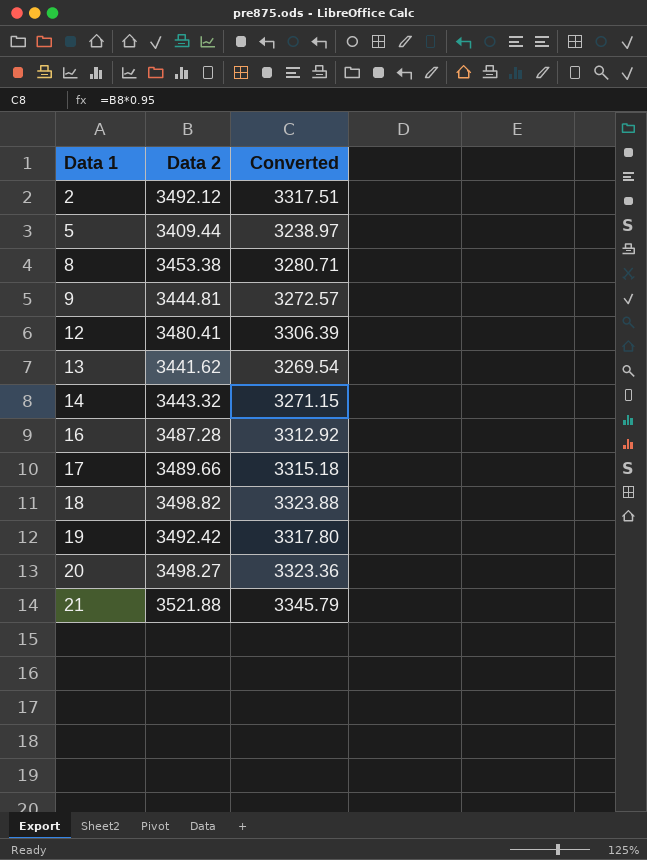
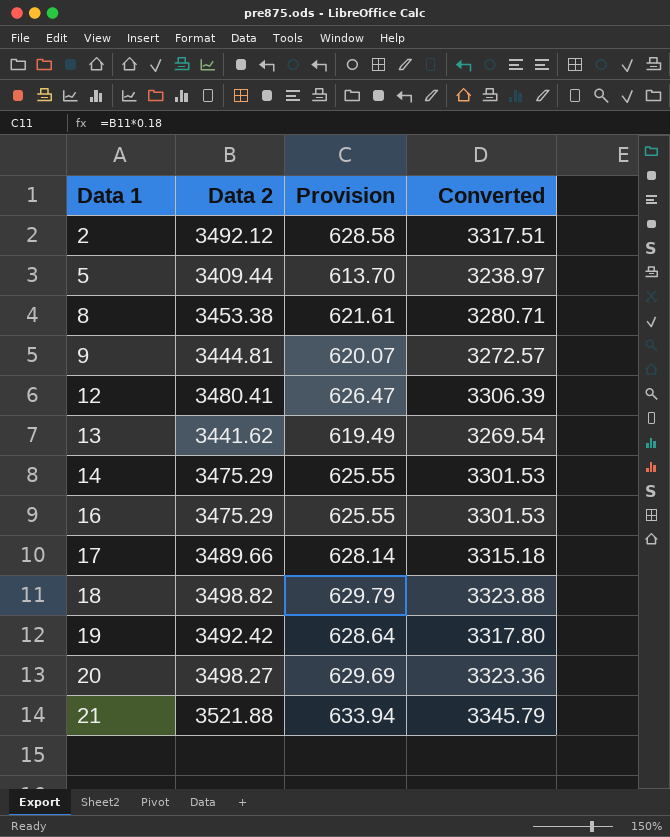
column Provision | formula: none -> [Data 2] * 0.18
14 | Data 2: 3443.32 -> 3475.29
14 | Converted: 3271.15 -> 3301.53
16 | Data 2: 3487.28 -> 3475.29
16 | Converted: 3312.92 -> 3301.53

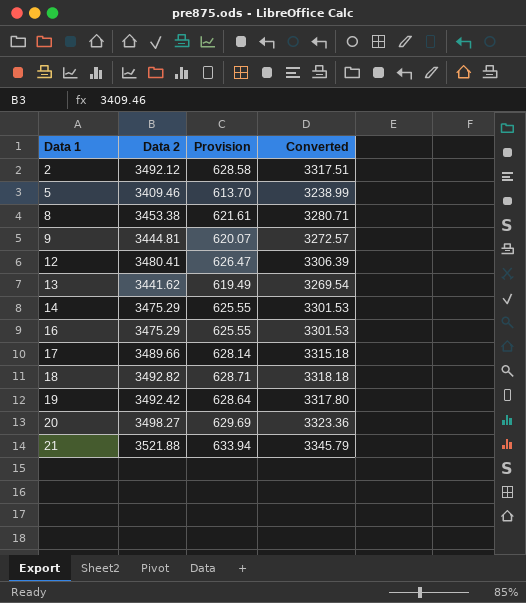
5 | Data 2: 3409.44 -> 3409.46
5 | Converted: 3238.97 -> 3238.99
18 | Data 2: 3498.82 -> 3492.82
18 | Provision: 629.79 -> 628.71
18 | Converted: 3323.88 -> 3318.18

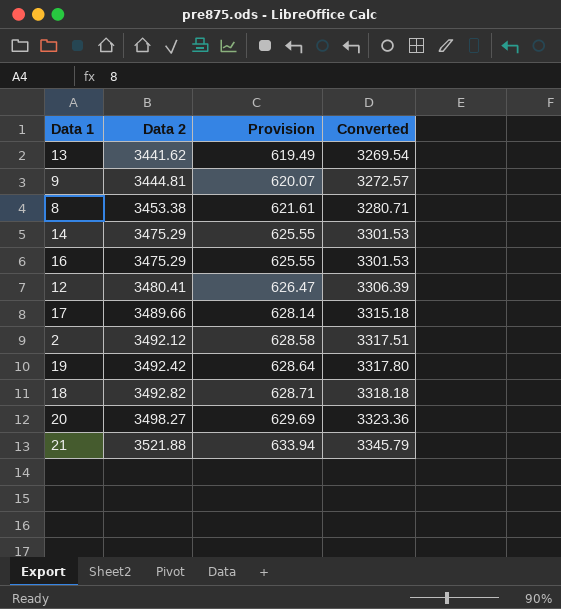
row order: Data 1 ascending -> Data 2 ascending
row 5: 3409.46 | 613.70 | 3238.99 -> none

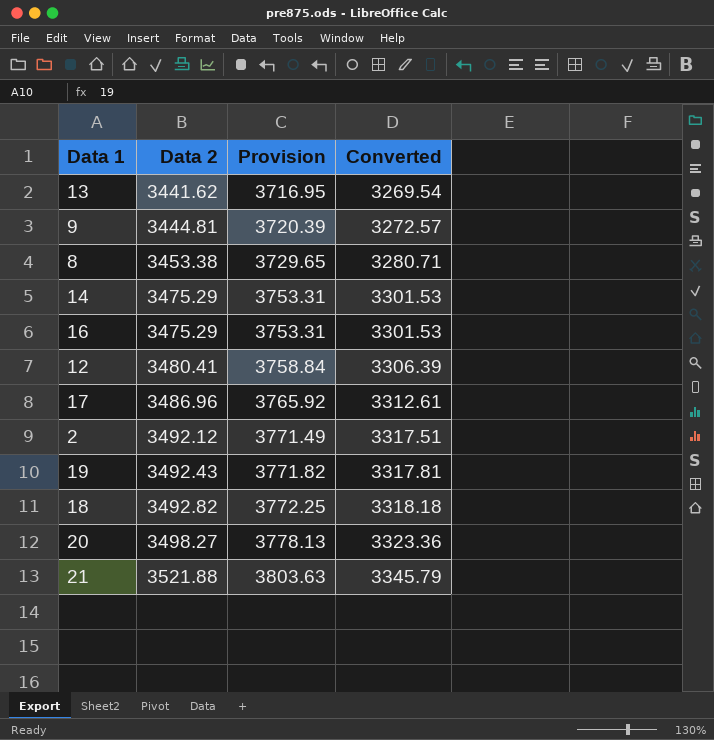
column Provision | formula: [Data 2] * 0.18 -> [Data 2] * 1.08
17 | Data 2: 3489.66 -> 3486.96
17 | Converted: 3315.18 -> 3312.61
19 | Data 2: 3492.42 -> 3492.43
19 | Converted: 3317.80 -> 3317.81

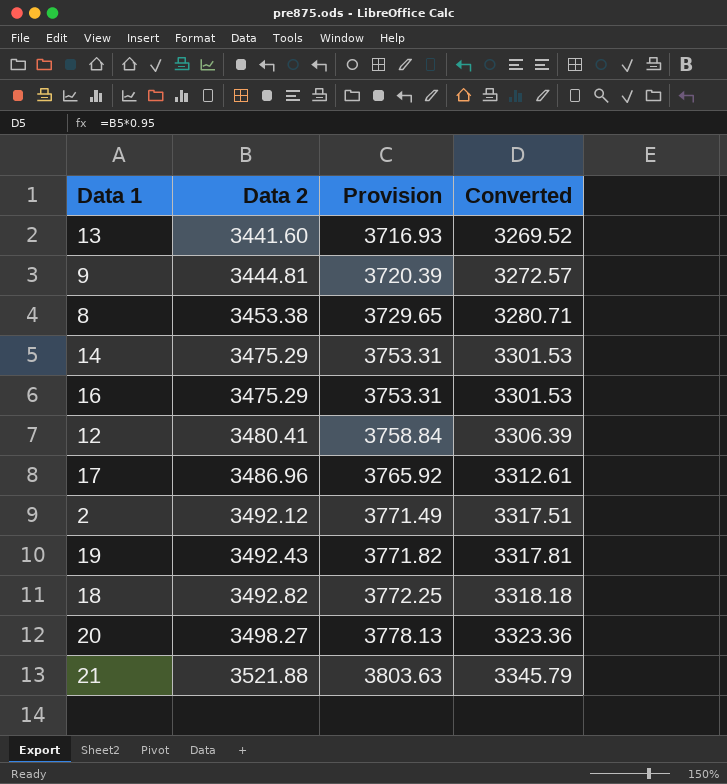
13 | Data 2: 3441.62 -> 3441.60
13 | Provision: 3716.95 -> 3716.93
13 | Converted: 3269.54 -> 3269.52

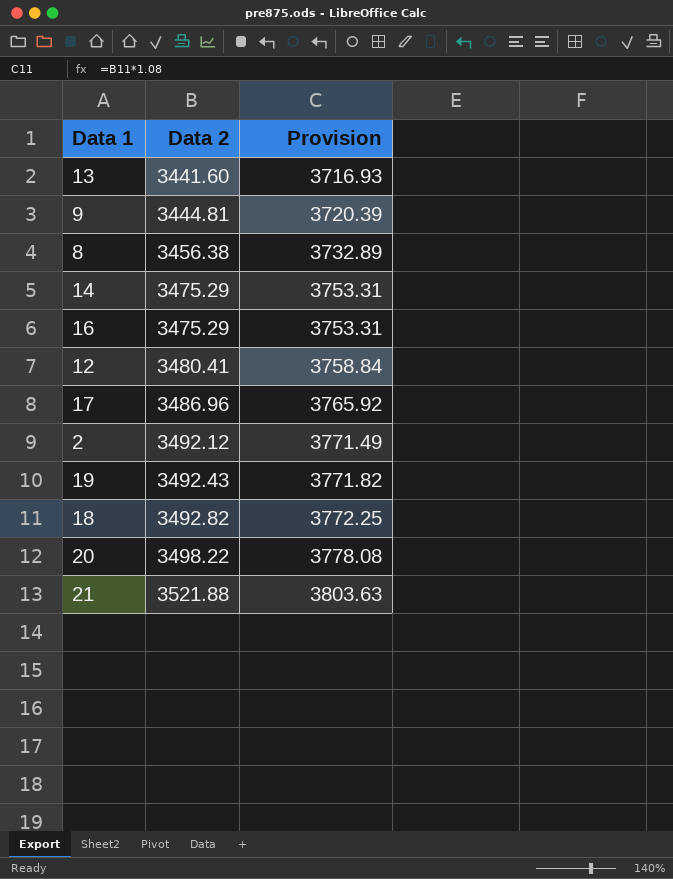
column Converted | formula: [Data 2] * 0.95 -> none
8 | Data 2: 3453.38 -> 3456.38
8 | Provision: 3729.65 -> 3732.89
20 | Data 2: 3498.27 -> 3498.22
20 | Provision: 3778.13 -> 3778.08

